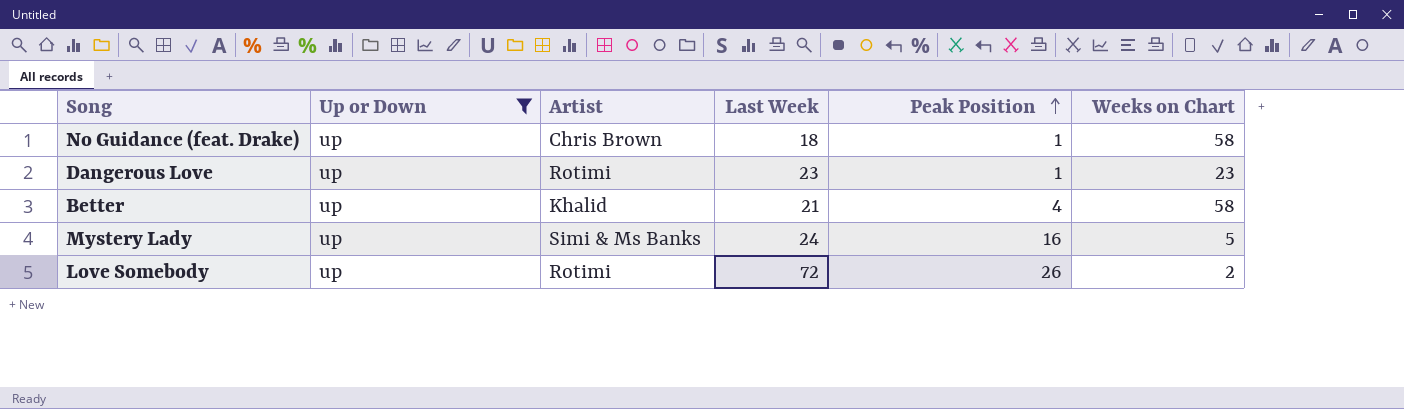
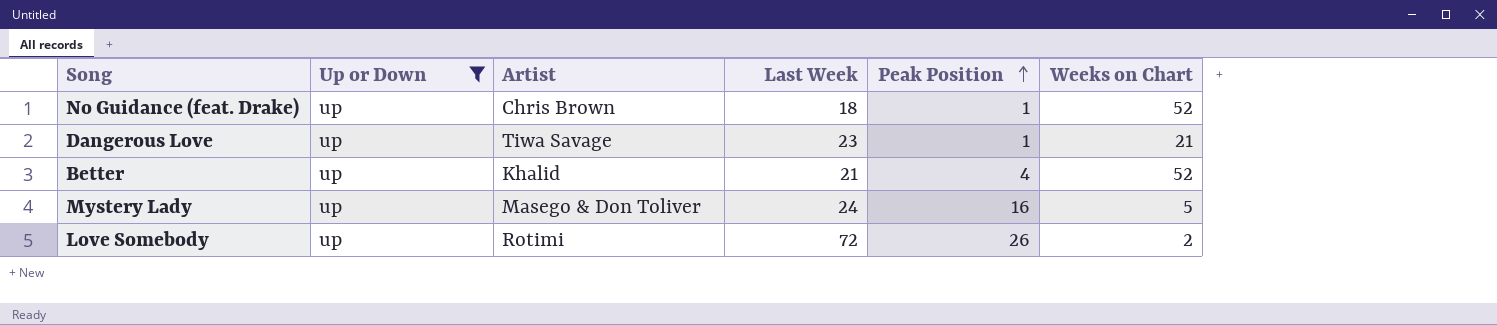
No Guidance (feat. Drake) | Weeks on Chart: 58 -> 52
Dangerous Love | Artist: Rotimi -> Tiwa Savage
Dangerous Love | Weeks on Chart: 23 -> 21
Better | Weeks on Chart: 58 -> 52
Mystery Lady | Artist: Simi & Ms Banks -> Masego & Don Toliver

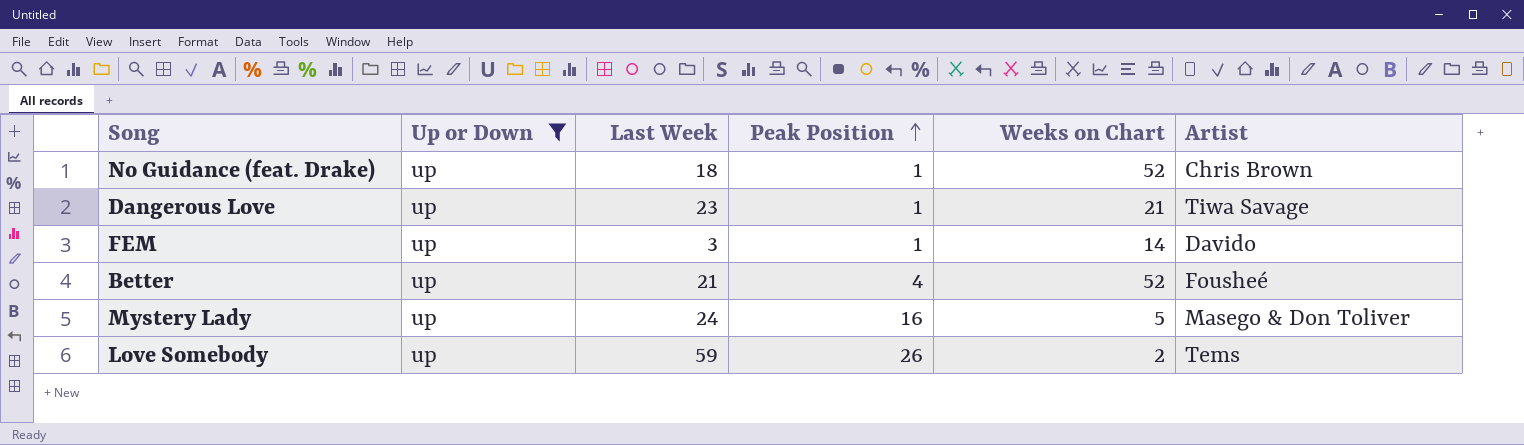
column Artist | position: 3 -> 6
row FEM: none -> up | 3 | 1 | 14 | Davido
Better | Artist: Khalid -> Fousheé
Love Somebody | Last Week: 72 -> 59
Love Somebody | Artist: Rotimi -> Tems

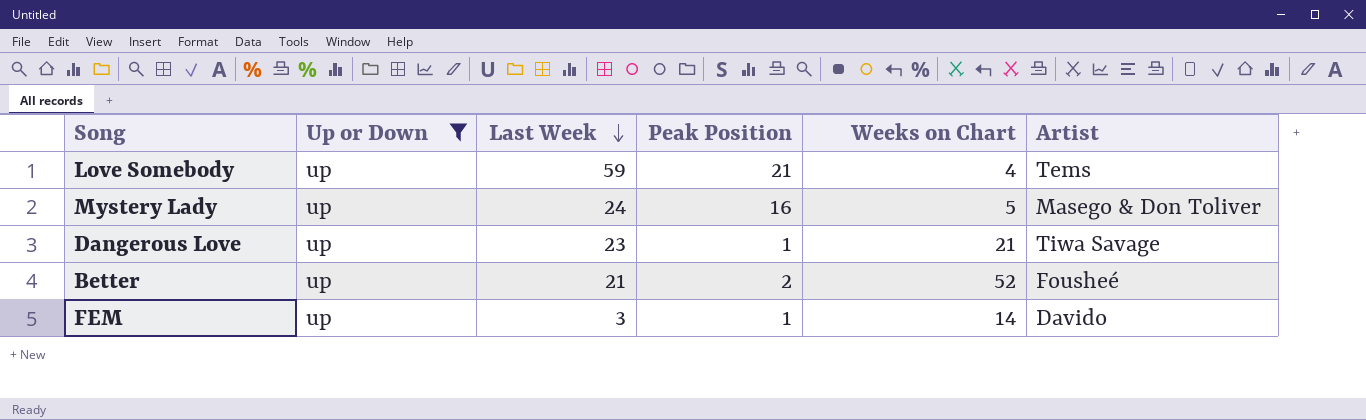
row order: Peak Position ascending -> Last Week descending
row No Guidance (feat. Drake): up | 18 | 1 | 52 | Chris Brown -> none
Love Somebody | Peak Position: 26 -> 21
Love Somebody | Weeks on Chart: 2 -> 4
Better | Peak Position: 4 -> 2

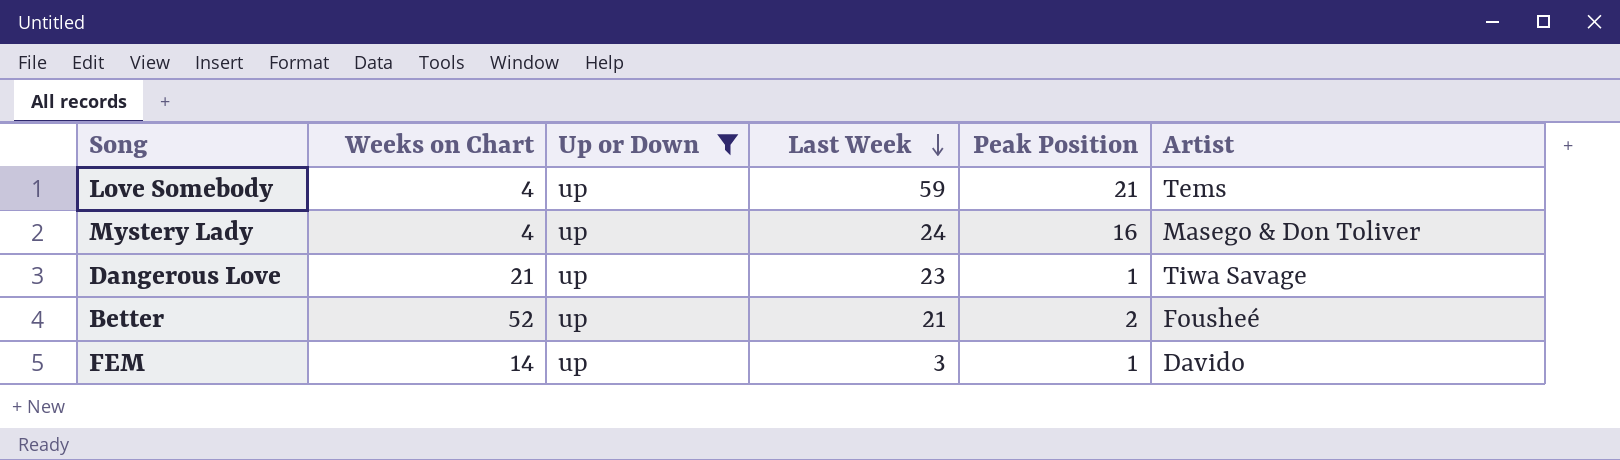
column Weeks on Chart | position: 5 -> 2
Mystery Lady | Weeks on Chart: 5 -> 4

